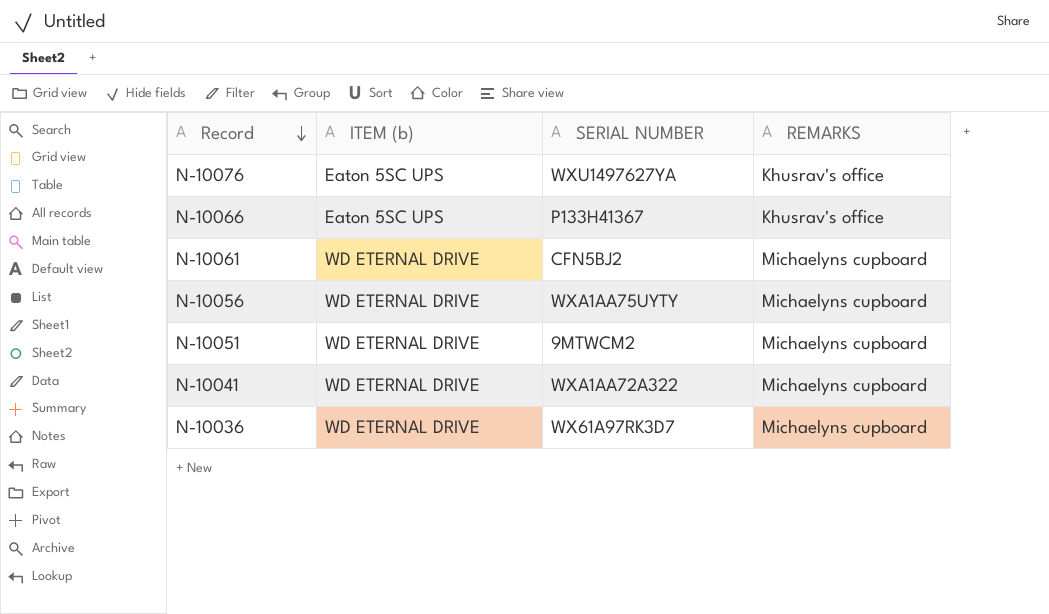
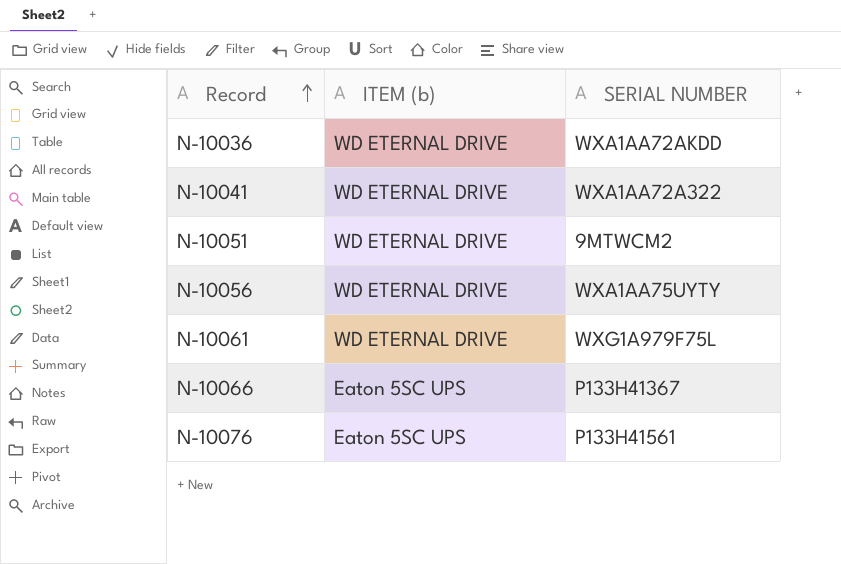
row order: Record descending -> Record ascending
column REMARKS | position: 4 -> none
N-10036 | SERIAL NUMBER: WX61A97RK3D7 -> WXA1AA72AKDD
N-10061 | SERIAL NUMBER: CFN5BJ2 -> WXG1A979F75L
N-10076 | SERIAL NUMBER: WXU1497627YA -> P133H41561

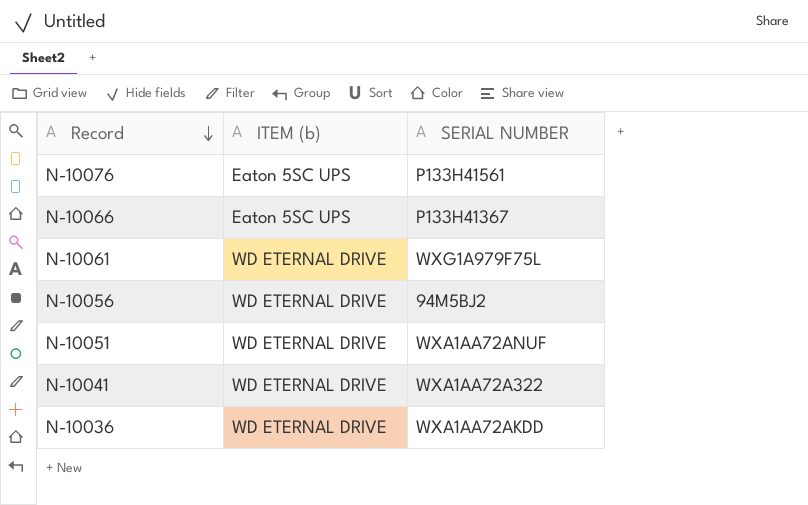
row order: Record ascending -> Record descending
N-10056 | SERIAL NUMBER: WXA1AA75UYTY -> 94M5BJ2
N-10051 | SERIAL NUMBER: 9MTWCM2 -> WXA1AA72ANUF

